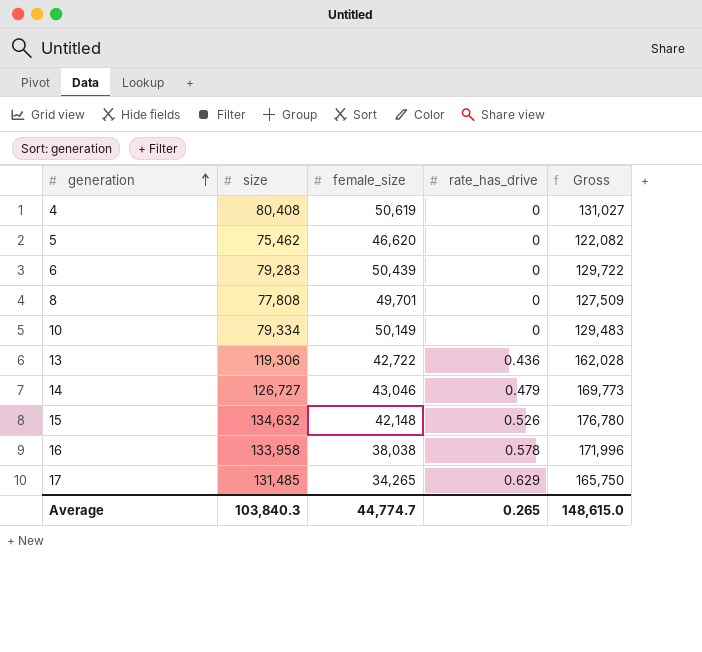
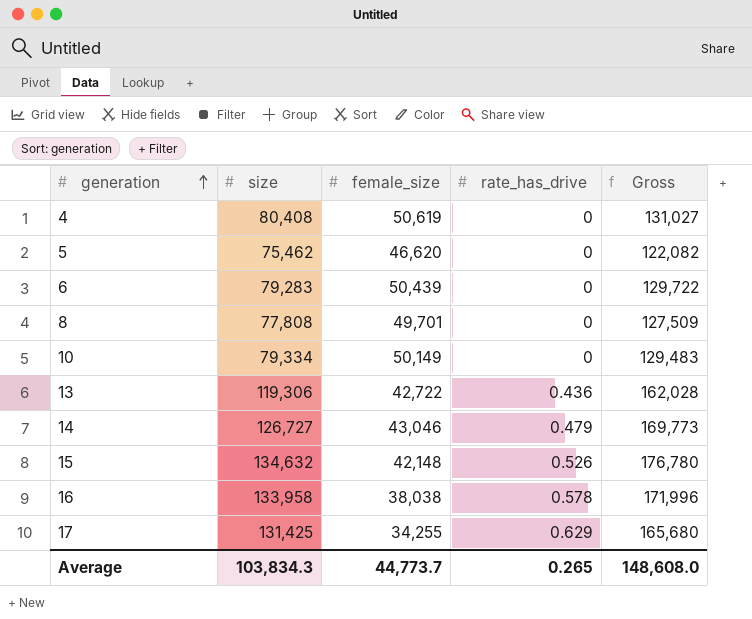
17 | size: 131,485 -> 131,425
17 | female_size: 34,265 -> 34,255
17 | Gross: 165,750 -> 165,680
Average | size: 103,840.3 -> 103,834.3
Average | female_size: 44,774.7 -> 44,773.7
Average | Gross: 148,615.0 -> 148,608.0

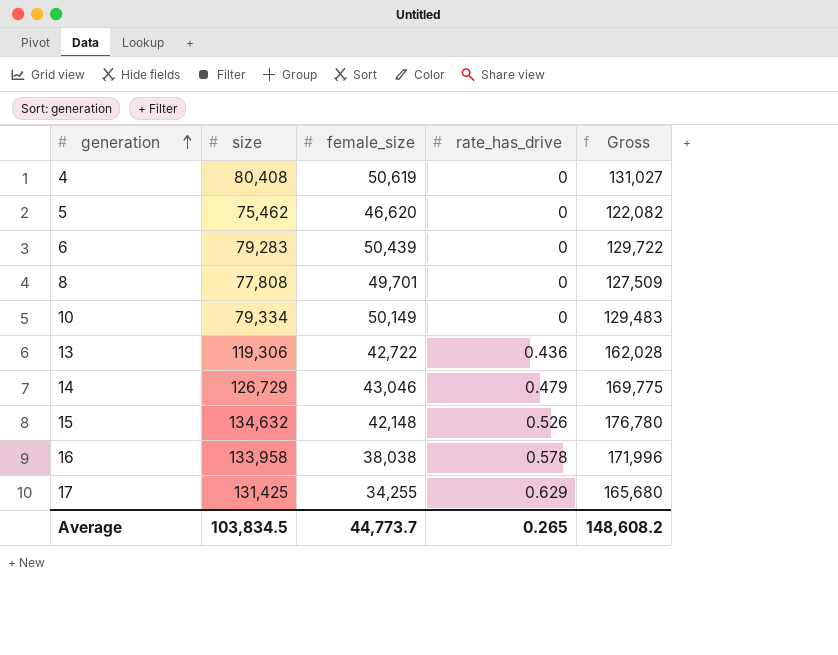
14 | size: 126,727 -> 126,729
14 | Gross: 169,773 -> 169,775
Average | size: 103,834.3 -> 103,834.5
Average | Gross: 148,608.0 -> 148,608.2

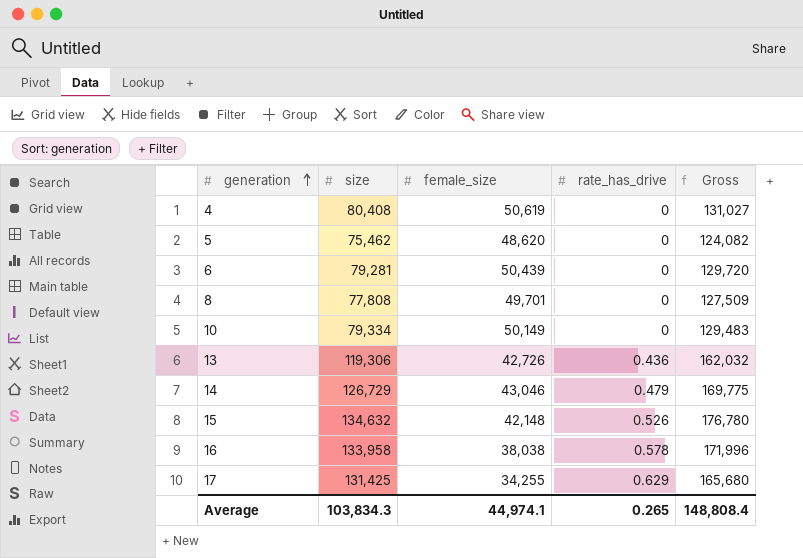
5 | female_size: 46,620 -> 48,620
5 | Gross: 122,082 -> 124,082
6 | size: 79,283 -> 79,281
6 | Gross: 129,722 -> 129,720
13 | female_size: 42,722 -> 42,726
13 | Gross: 162,028 -> 162,032
Average | size: 103,834.5 -> 103,834.3
Average | female_size: 44,773.7 -> 44,974.1
Average | Gross: 148,608.2 -> 148,808.4

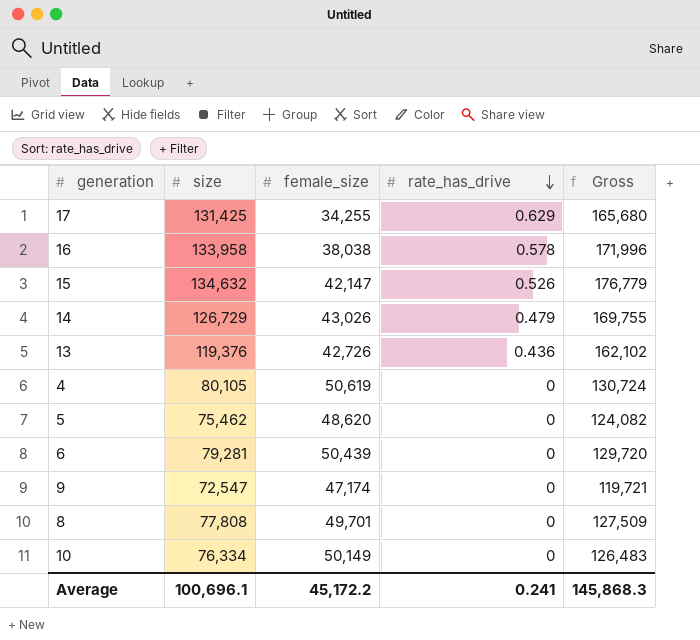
row order: generation ascending -> rate_has_drive descending
15 | female_size: 42,148 -> 42,147
15 | Gross: 176,780 -> 176,779
14 | female_size: 43,046 -> 43,026
14 | Gross: 169,775 -> 169,755
13 | size: 119,306 -> 119,376
13 | Gross: 162,032 -> 162,102
4 | size: 80,408 -> 80,105
4 | Gross: 131,027 -> 130,724
row 9: none -> 72,547 | 47,174 | 0 | 119,721
10 | size: 79,334 -> 76,334
10 | Gross: 129,483 -> 126,483
Average | size: 103,834.3 -> 100,696.1
Average | female_size: 44,974.1 -> 45,172.2
Average | rate_has_drive: 0.265 -> 0.241
Average | Gross: 148,808.4 -> 145,868.3

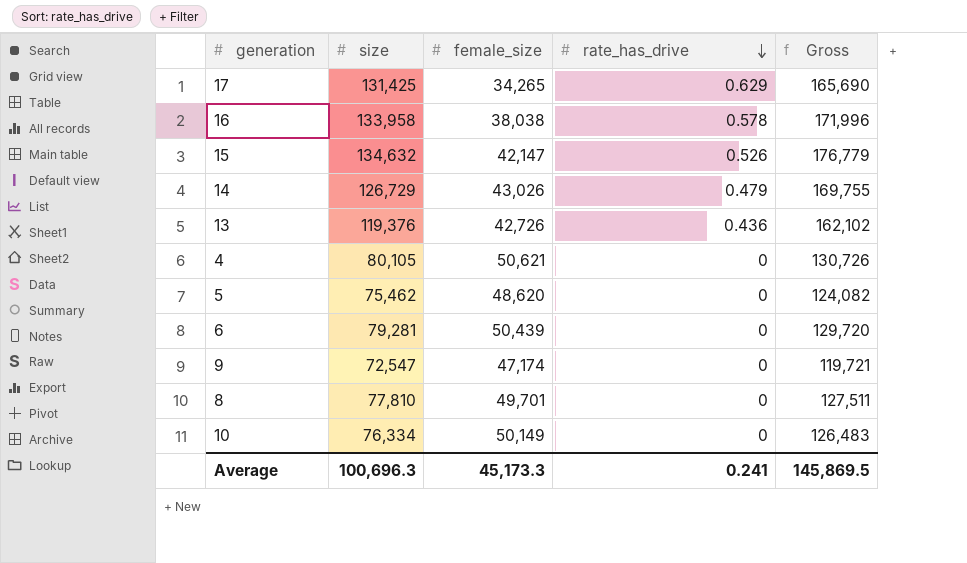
17 | female_size: 34,255 -> 34,265
17 | Gross: 165,680 -> 165,690
4 | female_size: 50,619 -> 50,621
4 | Gross: 130,724 -> 130,726
8 | size: 77,808 -> 77,810
8 | Gross: 127,509 -> 127,511
Average | size: 100,696.1 -> 100,696.3
Average | female_size: 45,172.2 -> 45,173.3
Average | Gross: 145,868.3 -> 145,869.5

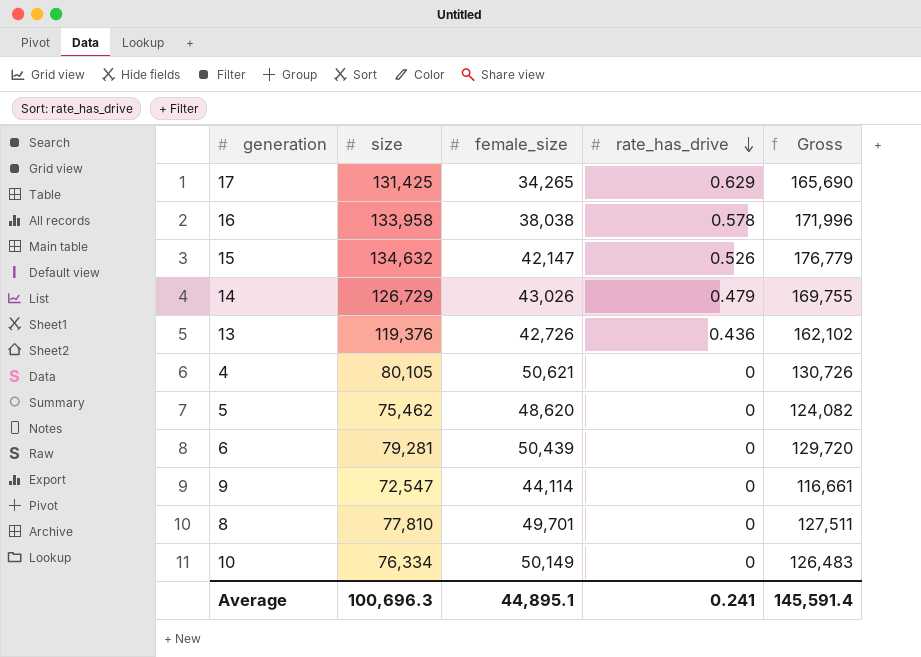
9 | female_size: 47,174 -> 44,114
9 | Gross: 119,721 -> 116,661
Average | female_size: 45,173.3 -> 44,895.1
Average | Gross: 145,869.5 -> 145,591.4

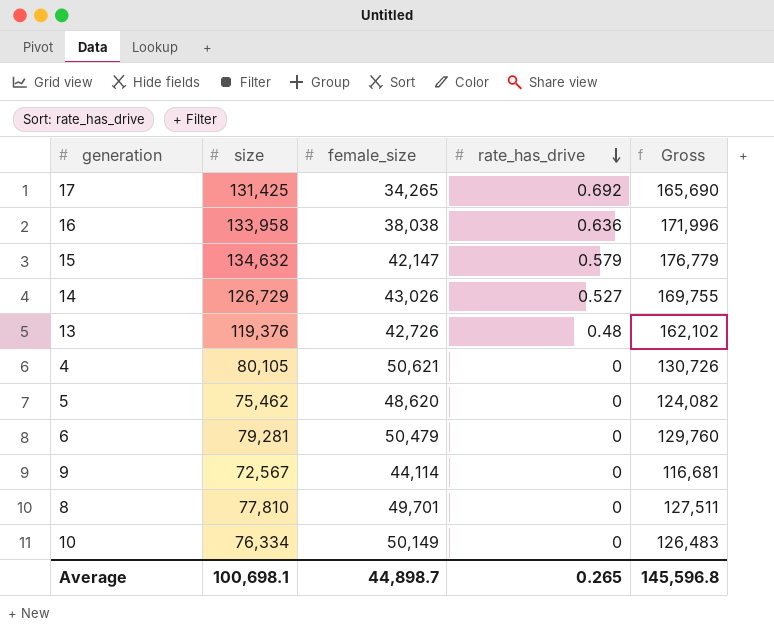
17 | rate_has_drive: 0.629 -> 0.692
16 | rate_has_drive: 0.578 -> 0.636
15 | rate_has_drive: 0.526 -> 0.579
14 | rate_has_drive: 0.479 -> 0.527
13 | rate_has_drive: 0.436 -> 0.48
6 | female_size: 50,439 -> 50,479
6 | Gross: 129,720 -> 129,760
9 | size: 72,547 -> 72,567
9 | Gross: 116,661 -> 116,681
Average | size: 100,696.3 -> 100,698.1
Average | female_size: 44,895.1 -> 44,898.7
Average | rate_has_drive: 0.241 -> 0.265
Average | Gross: 145,591.4 -> 145,596.8

